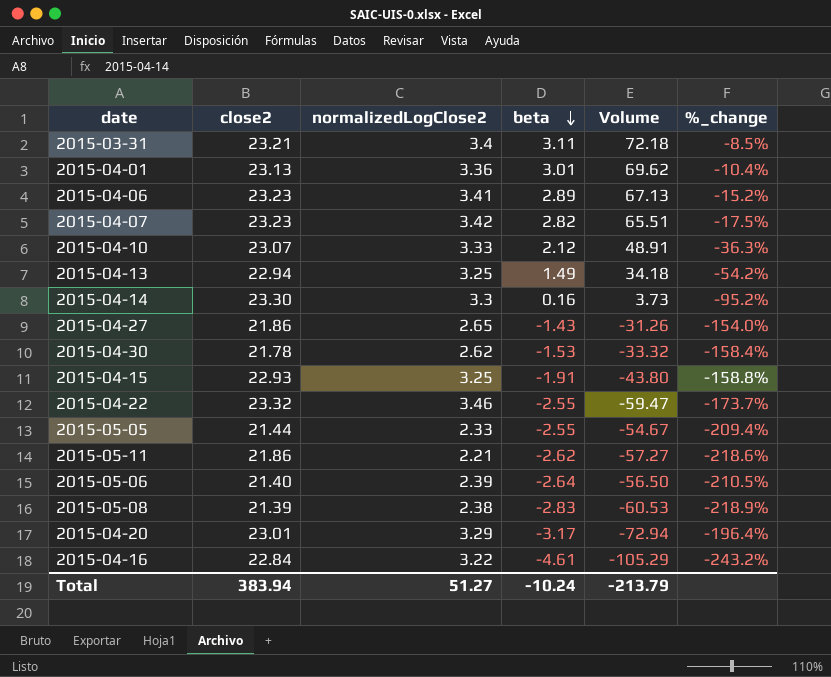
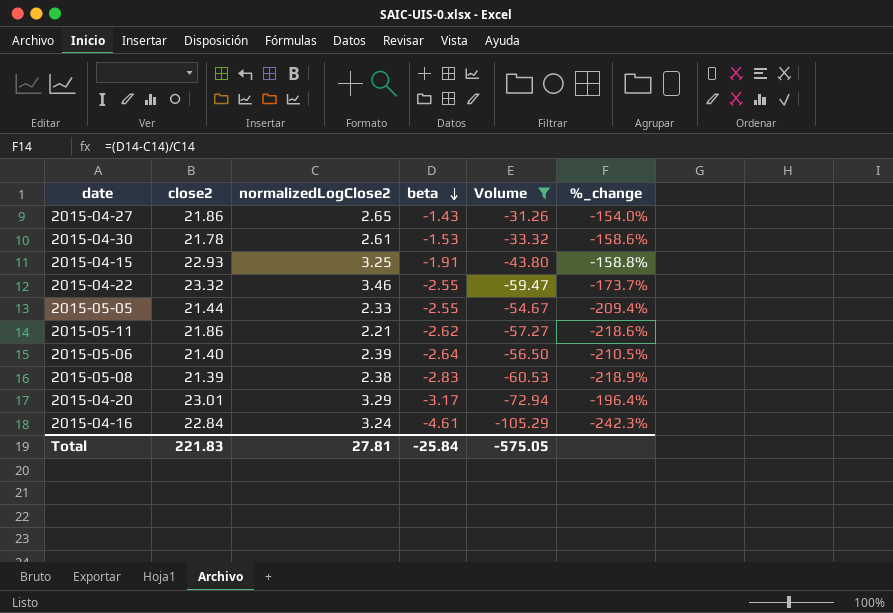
filter: none -> Volume <= -31.26
2015-04-30 | normalizedLogClose2: 2.62 -> 2.61
2015-04-30 | %_change: -158.4% -> -158.6%
2015-04-16 | normalizedLogClose2: 3.22 -> 3.24
2015-04-16 | %_change: -243.2% -> -242.3%
Total | close2: 383.94 -> 221.83
Total | normalizedLogClose2: 51.27 -> 27.81
Total | beta: -10.24 -> -25.84
Total | Volume: -213.79 -> -575.05

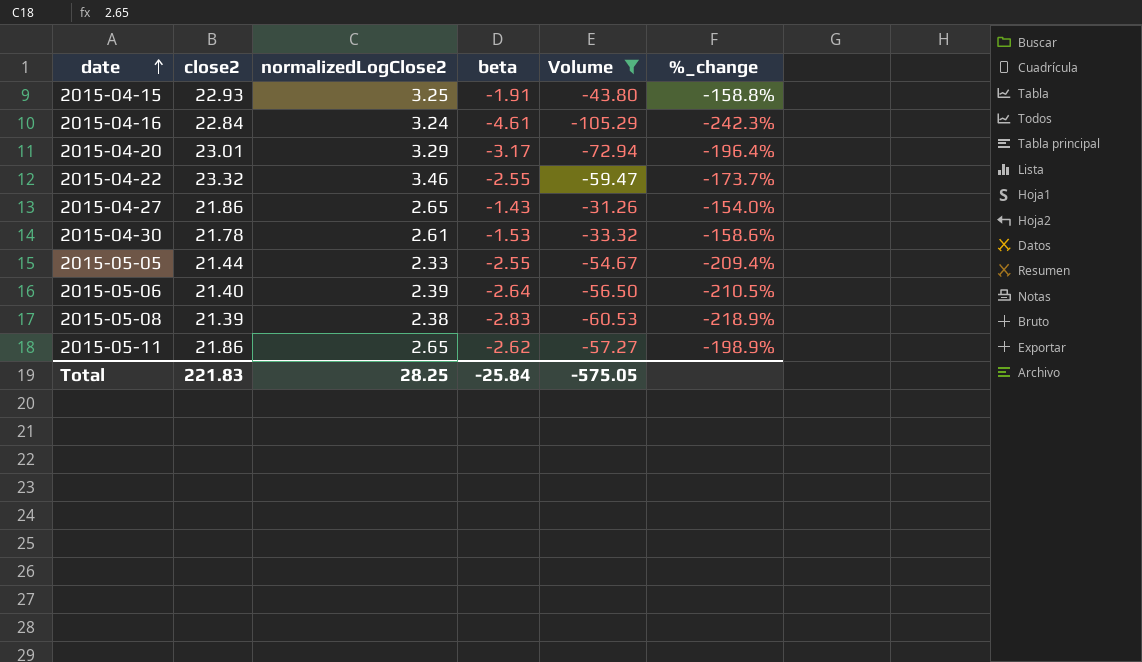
row order: beta descending -> date ascending
2015-05-11 | normalizedLogClose2: 2.21 -> 2.65
2015-05-11 | %_change: -218.6% -> -198.9%
Total | normalizedLogClose2: 27.81 -> 28.25

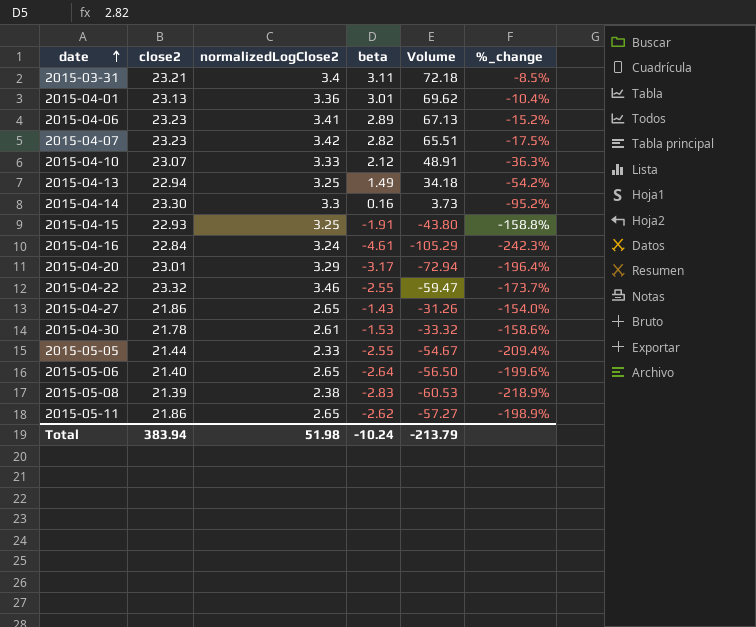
filter: Volume <= -31.26 -> none
2015-05-06 | normalizedLogClose2: 2.39 -> 2.65
2015-05-06 | %_change: -210.5% -> -199.6%
Total | close2: 221.83 -> 383.94
Total | normalizedLogClose2: 28.25 -> 51.98
Total | beta: -25.84 -> -10.24
Total | Volume: -575.05 -> -213.79

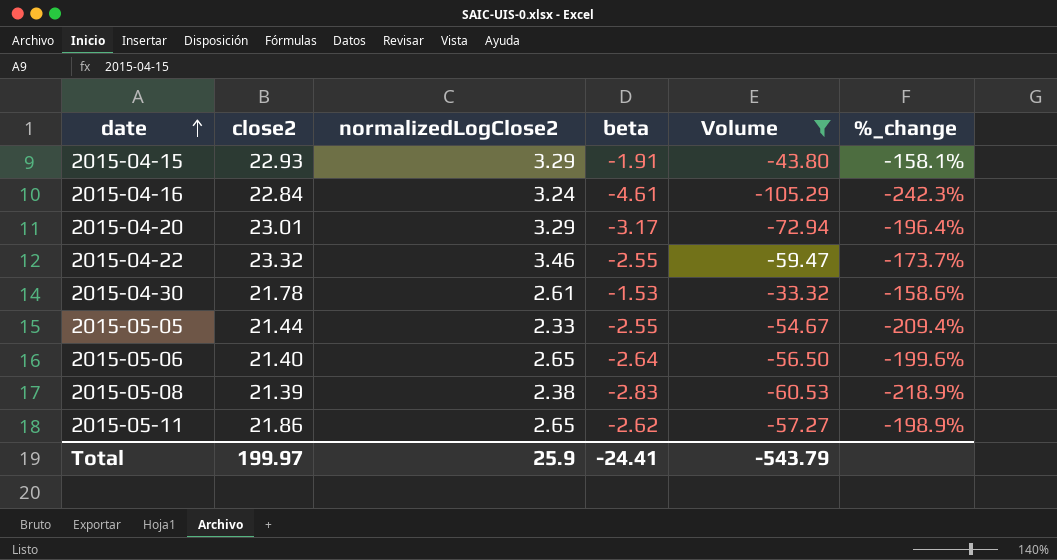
filter: none -> Volume <= -33.32
2015-04-15 | normalizedLogClose2: 3.25 -> 3.29
2015-04-15 | %_change: -158.8% -> -158.1%
Total | close2: 383.94 -> 199.97
Total | normalizedLogClose2: 51.98 -> 25.9
Total | beta: -10.24 -> -24.41
Total | Volume: -213.79 -> -543.79

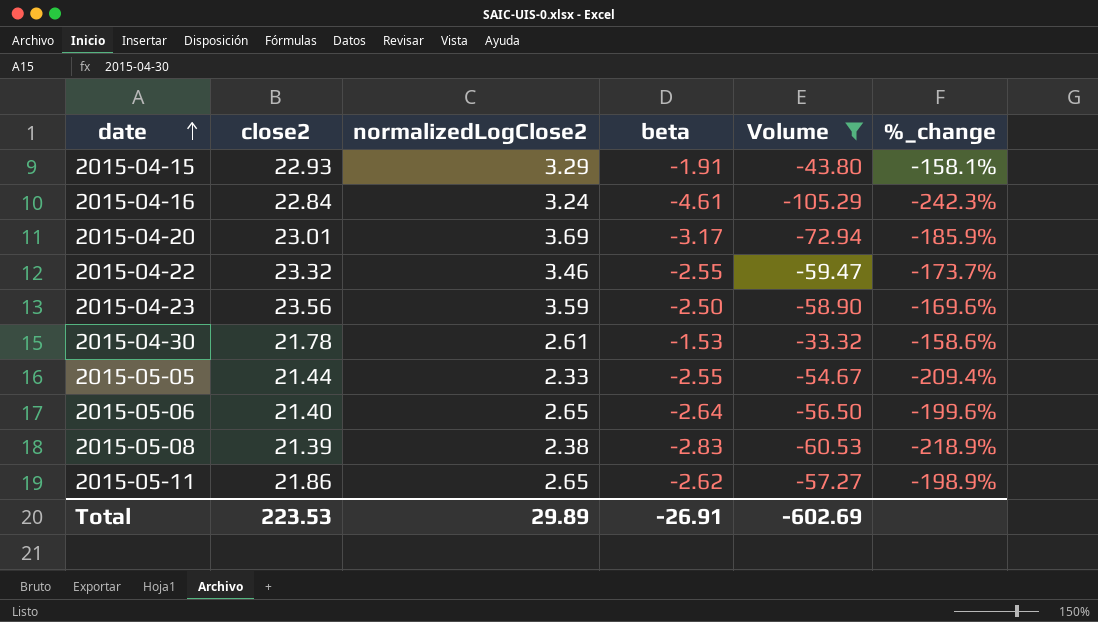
2015-04-20 | normalizedLogClose2: 3.29 -> 3.69
2015-04-20 | %_change: -196.4% -> -185.9%
row 2015-04-23: none -> 23.56 | 3.59 | -2.50 | -58.90 | -169.6%
Total | close2: 199.97 -> 223.53
Total | normalizedLogClose2: 25.9 -> 29.89
Total | beta: -24.41 -> -26.91
Total | Volume: -543.79 -> -602.69

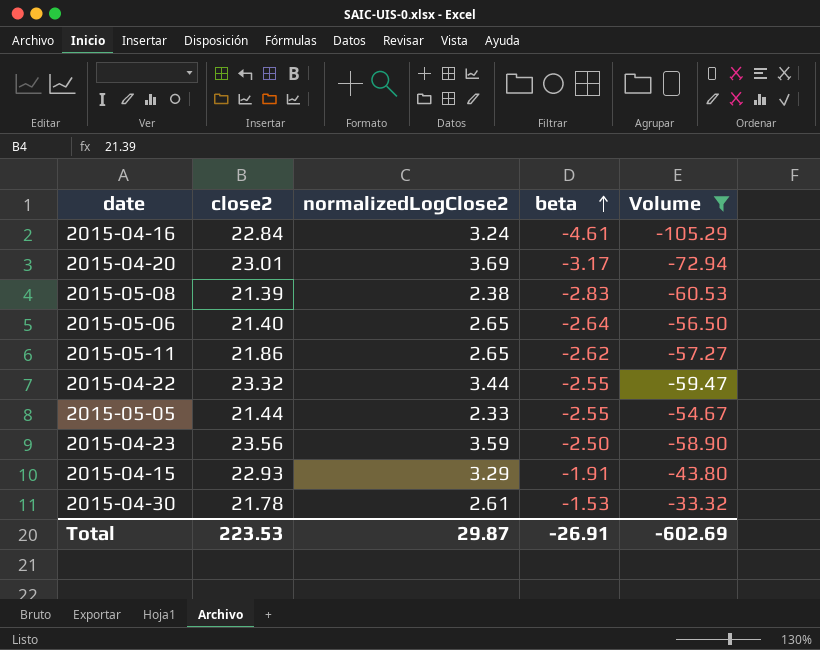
row order: date ascending -> beta ascending
column %_change | formula: ([beta] - [normalizedLogClose2]) / [normalizedLogClose2] -> none
2015-04-22 | normalizedLogClose2: 3.46 -> 3.44
Total | normalizedLogClose2: 29.89 -> 29.87

